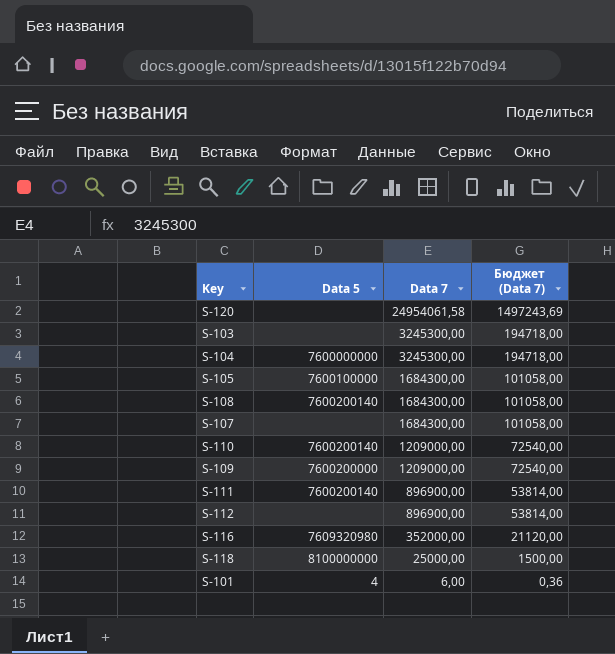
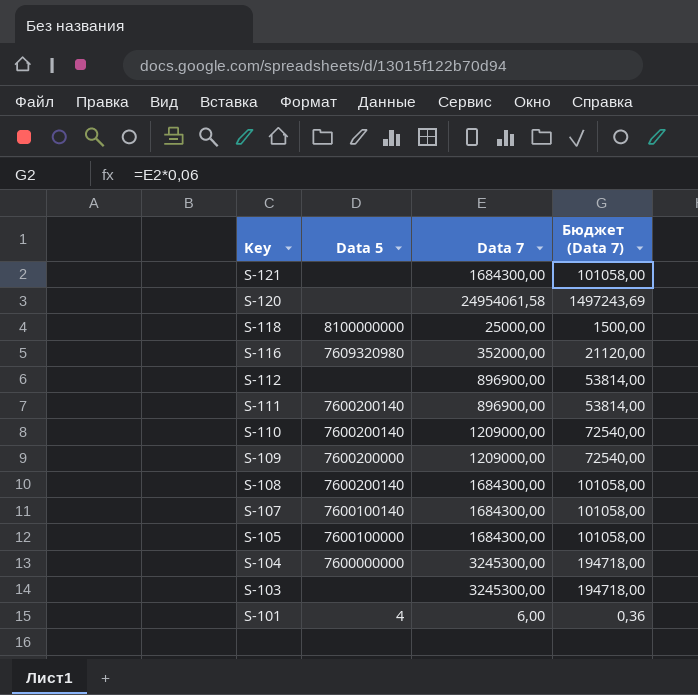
row order: Data 7 descending -> Key descending
row S-121: none -> none | 1684300,00 | 101058,00
S-107 | Data 5: none -> 7600100140

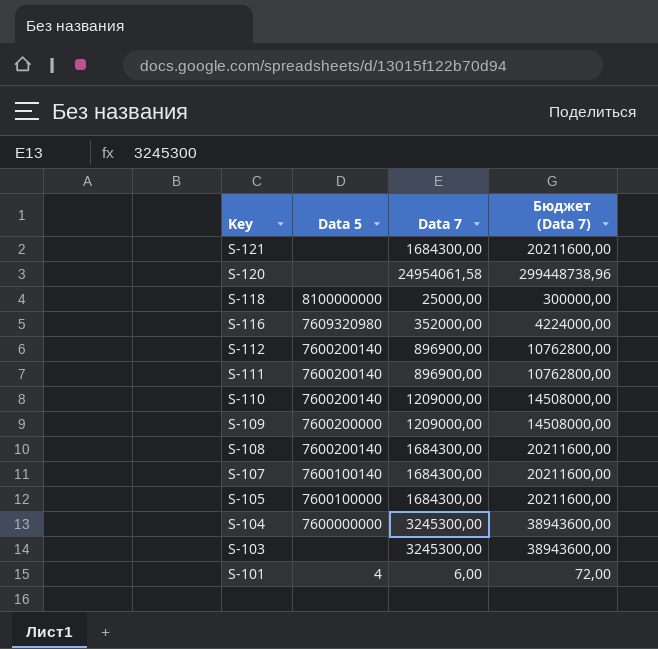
column Бюджет (Data 7) | formula: [Data 7] * 0,06 -> [Data 7] * 12
S-112 | Data 5: none -> 7600200140

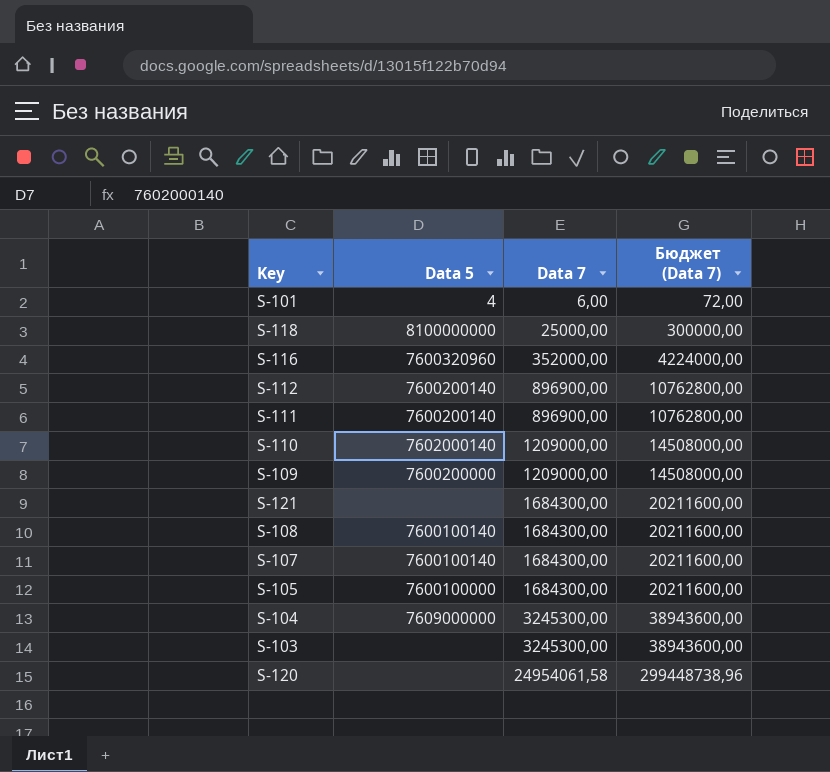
row order: Key descending -> Data 7 ascending
S-116 | Data 5: 7609320980 -> 7600320960
S-110 | Data 5: 7600200140 -> 7602000140
S-108 | Data 5: 7600200140 -> 7600100140
S-104 | Data 5: 7600000000 -> 7609000000

